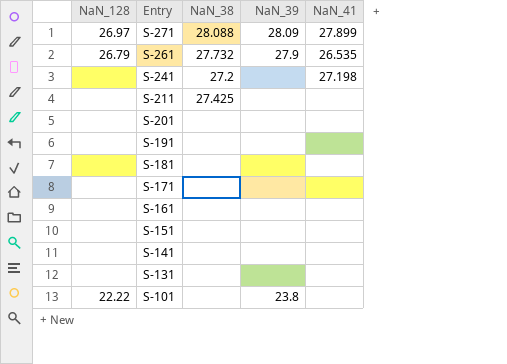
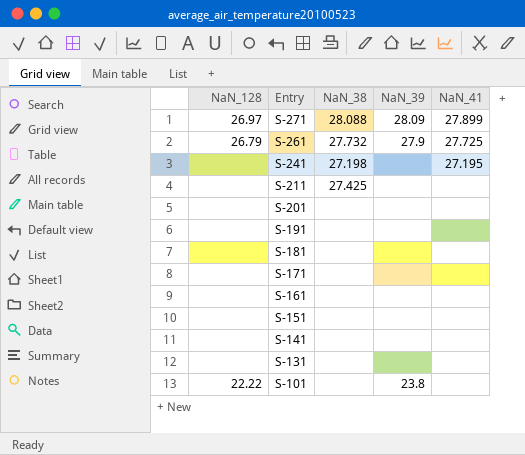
S-261 | NaN_41: 26.535 -> 27.725
S-241 | NaN_38: 27.2 -> 27.198
S-241 | NaN_41: 27.198 -> 27.195

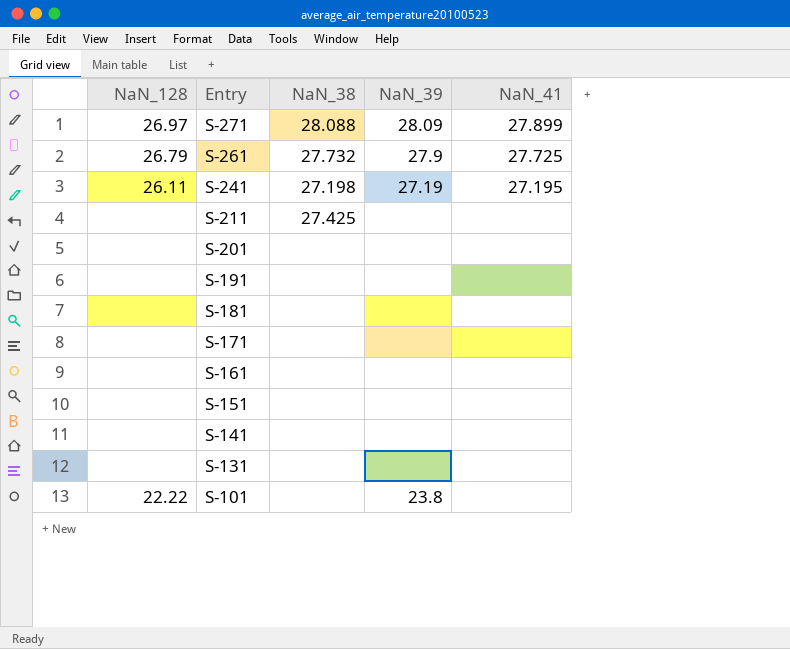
S-241 | NaN_128: none -> 26.11
S-241 | NaN_39: none -> 27.19

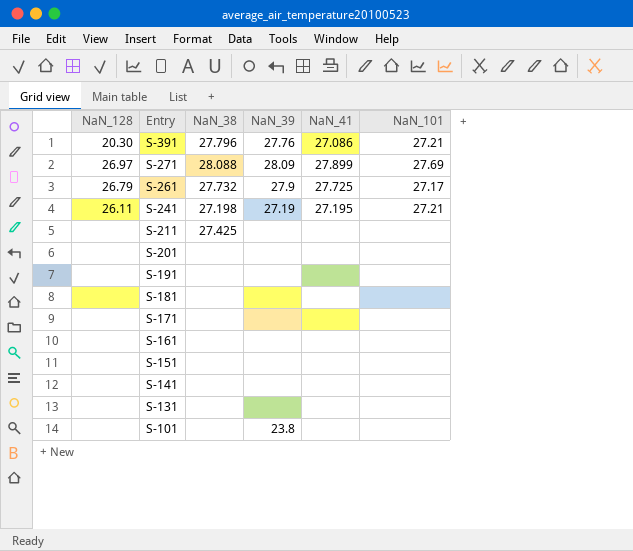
column NaN_101 | position: none -> 6
row S-391: none -> 20.30 | 27.796 | 27.76 | 27.086 | 27.21
S-101 | NaN_128: 22.22 -> none

